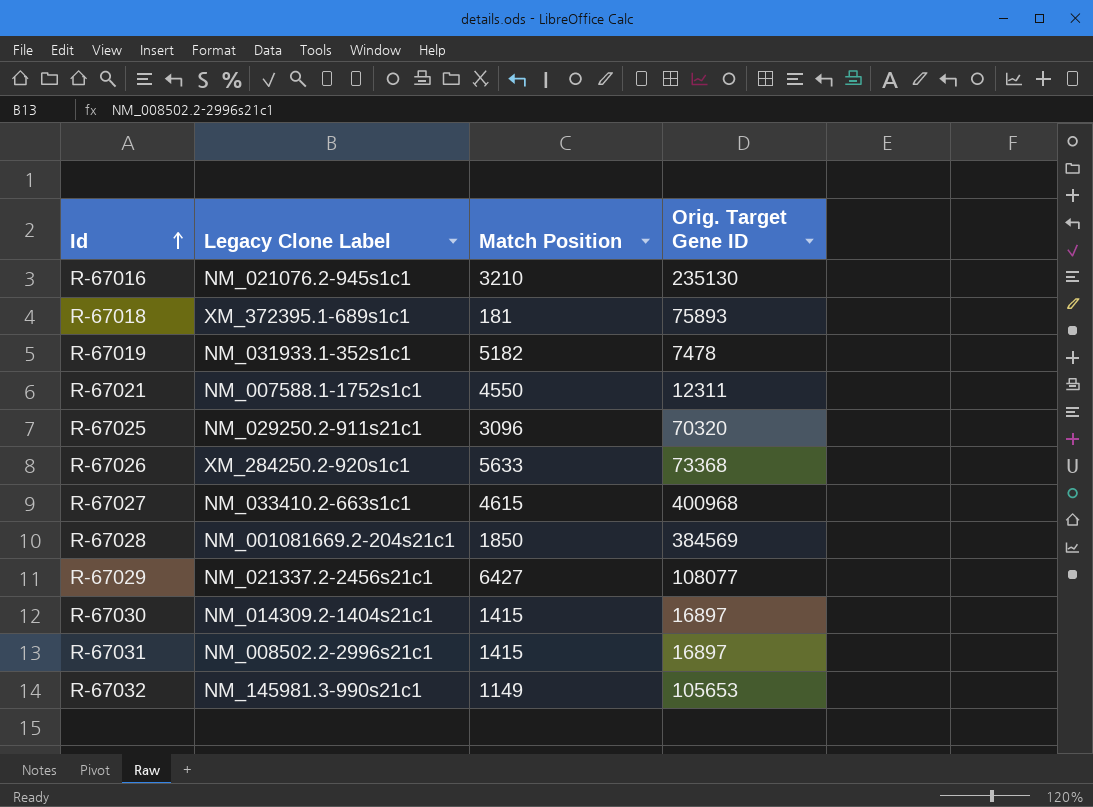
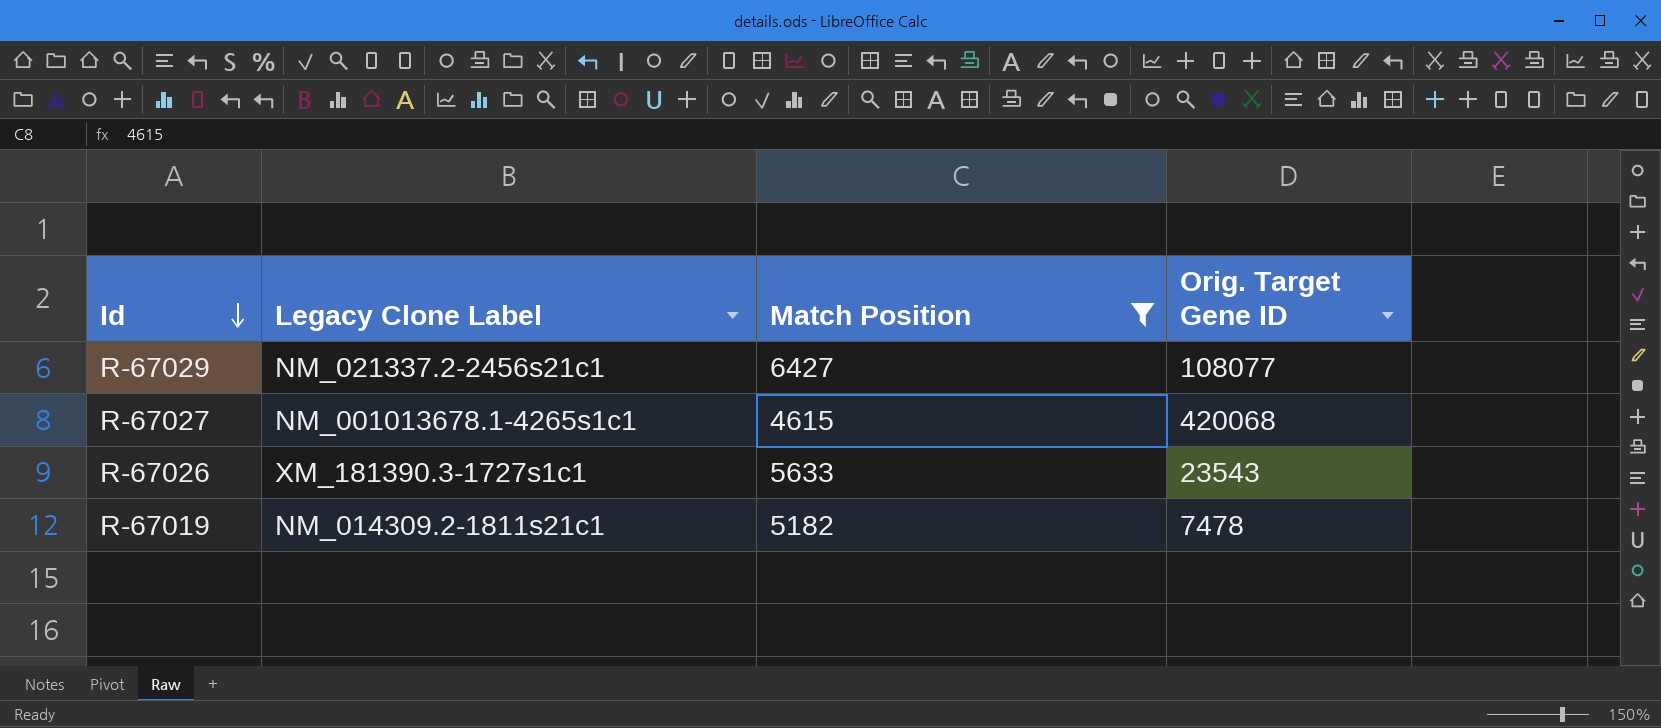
filter: none -> Match Position >= 4615
row order: Id ascending -> Id descending
R-67027 | Legacy Clone Label: NM_033410.2-663s1c1 -> NM_001013678.1-4265s1c1
R-67027 | Orig. Target Gene ID: 400968 -> 420068
R-67026 | Legacy Clone Label: XM_284250.2-920s1c1 -> XM_181390.3-1727s1c1
R-67026 | Orig. Target Gene ID: 73368 -> 23543
R-67019 | Legacy Clone Label: NM_031933.1-352s1c1 -> NM_014309.2-1811s21c1

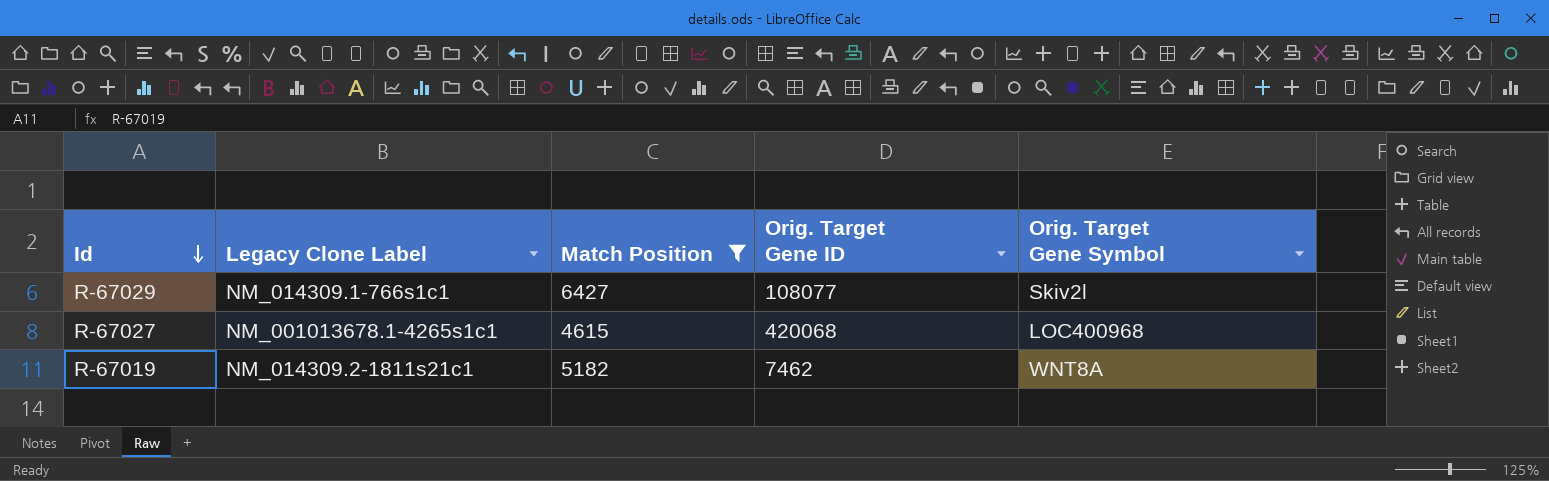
column Orig. Target Gene Symbol | position: none -> 5
row R-67026: XM_181390.3-1727s1c1 | 5633 | 23543 -> none
R-67029 | Legacy Clone Label: NM_021337.2-2456s21c1 -> NM_014309.1-766s1c1
R-67019 | Orig. Target Gene ID: 7478 -> 7462

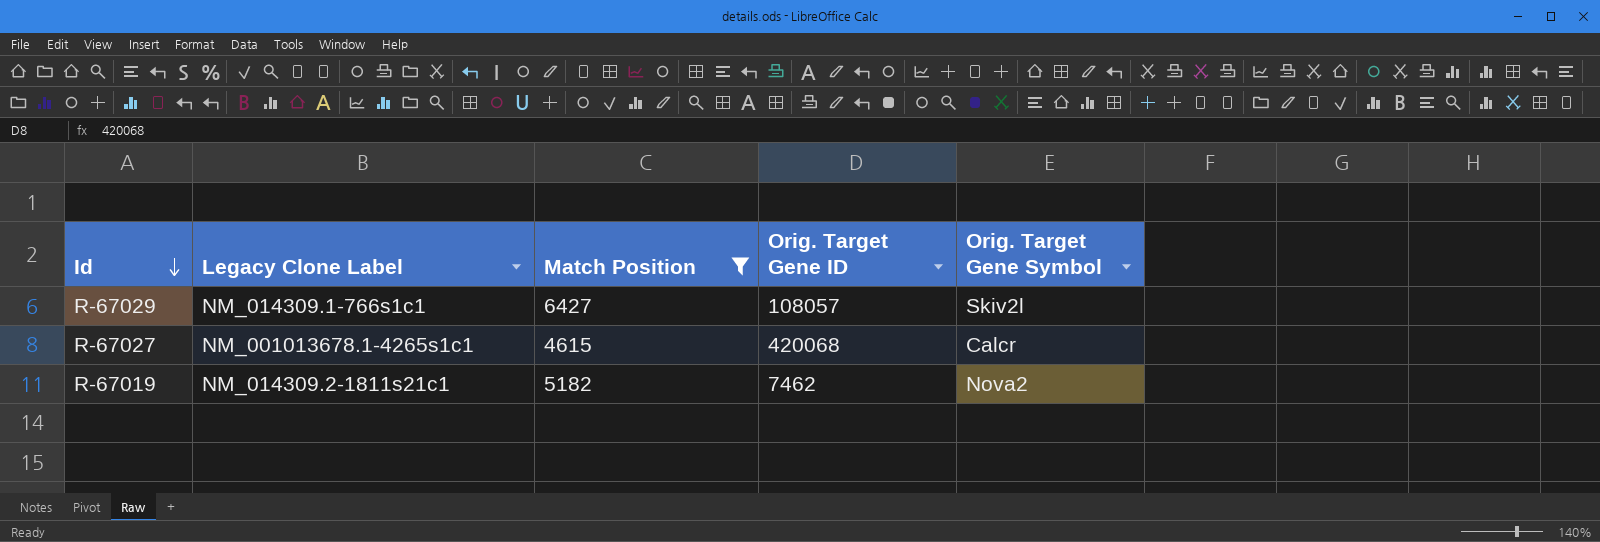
R-67029 | Orig. Target Gene ID: 108077 -> 108057
R-67027 | Orig. Target Gene Symbol: LOC400968 -> Calcr
R-67019 | Orig. Target Gene Symbol: WNT8A -> Nova2

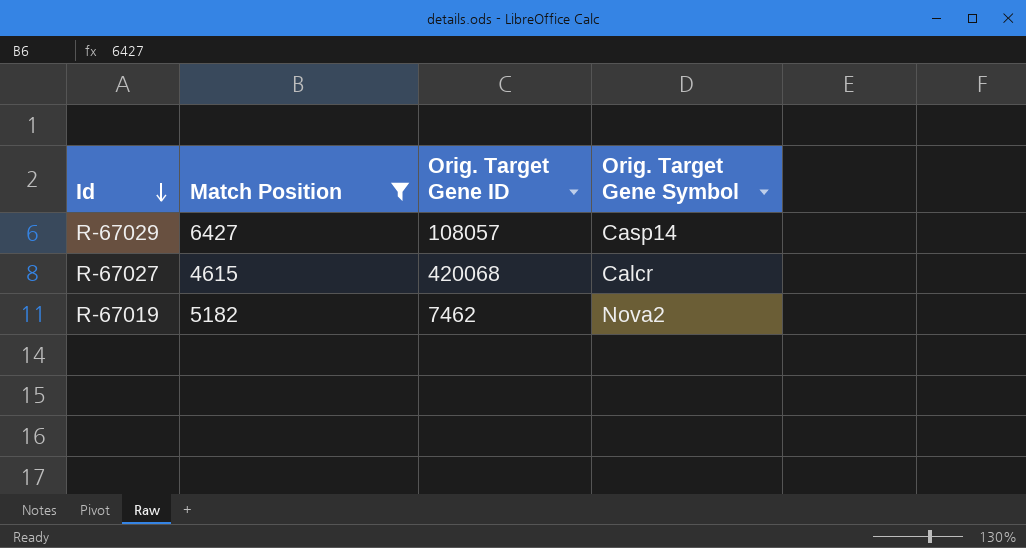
column Legacy Clone Label | position: 2 -> none
R-67029 | Orig. Target Gene Symbol: Skiv2l -> Casp14

